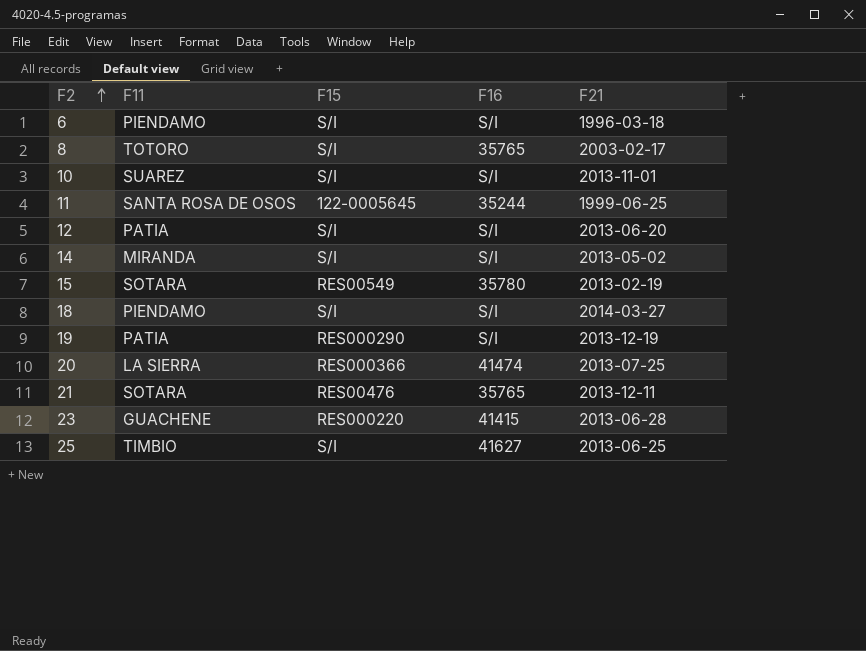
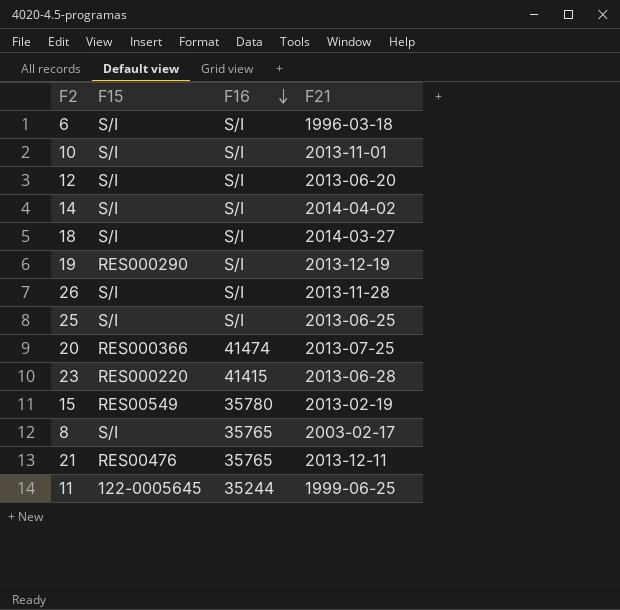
row order: F2 ascending -> F16 descending
column F11 | position: 2 -> none
14 | F21: 2013-05-02 -> 2014-04-02
row 26: none -> S/I | S/I | 2013-11-28
25 | F16: 41627 -> S/I

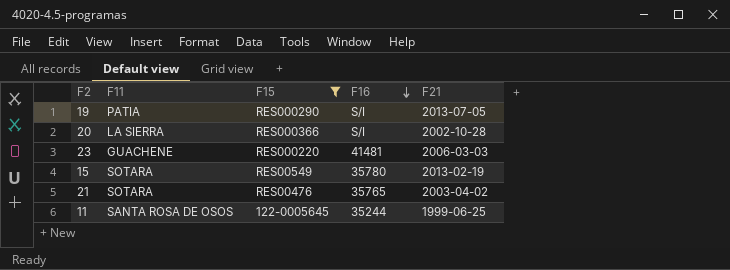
filter: none -> F15 != S/I
column F11 | position: none -> 2
19 | F21: 2013-12-19 -> 2013-07-05
20 | F16: 41474 -> S/I
20 | F21: 2013-07-25 -> 2002-10-28
23 | F16: 41415 -> 41481
23 | F21: 2013-06-28 -> 2006-03-03
21 | F21: 2013-12-11 -> 2003-04-02

